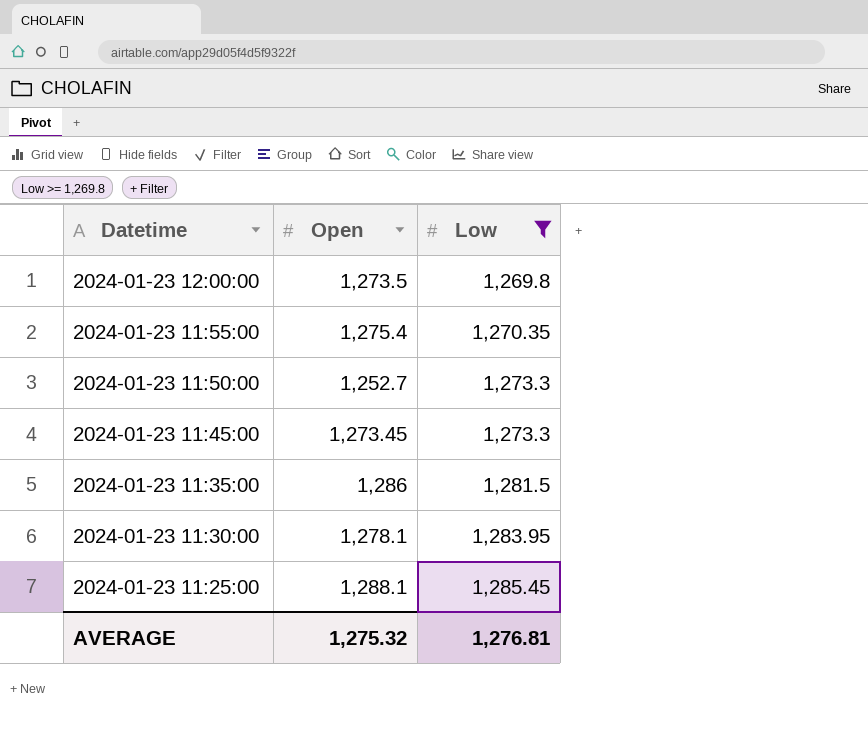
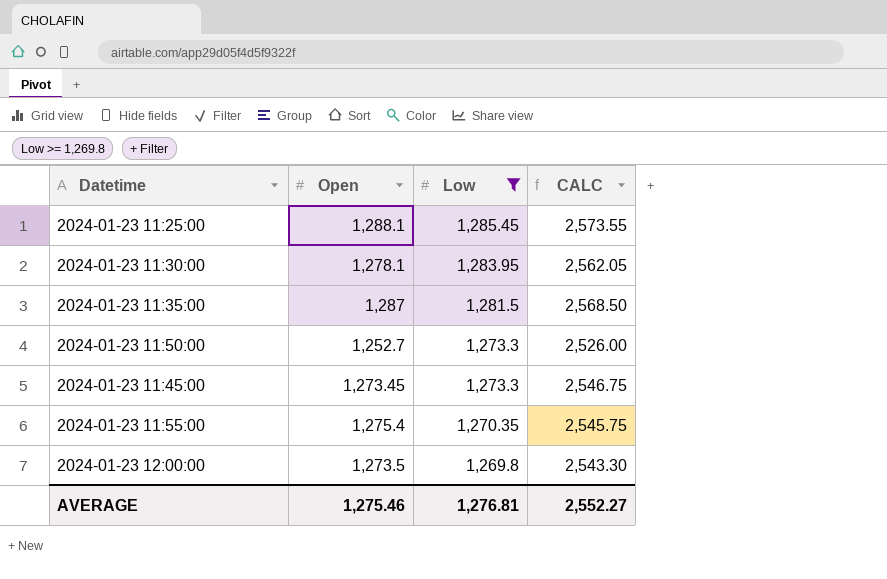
row order: Datetime descending -> Low descending
column CALC | formula: none -> [Open] + [Low]
2024-01-23 11:35:00 | Open: 1,286 -> 1,287
AVERAGE | Open: 1,275.32 -> 1,275.46

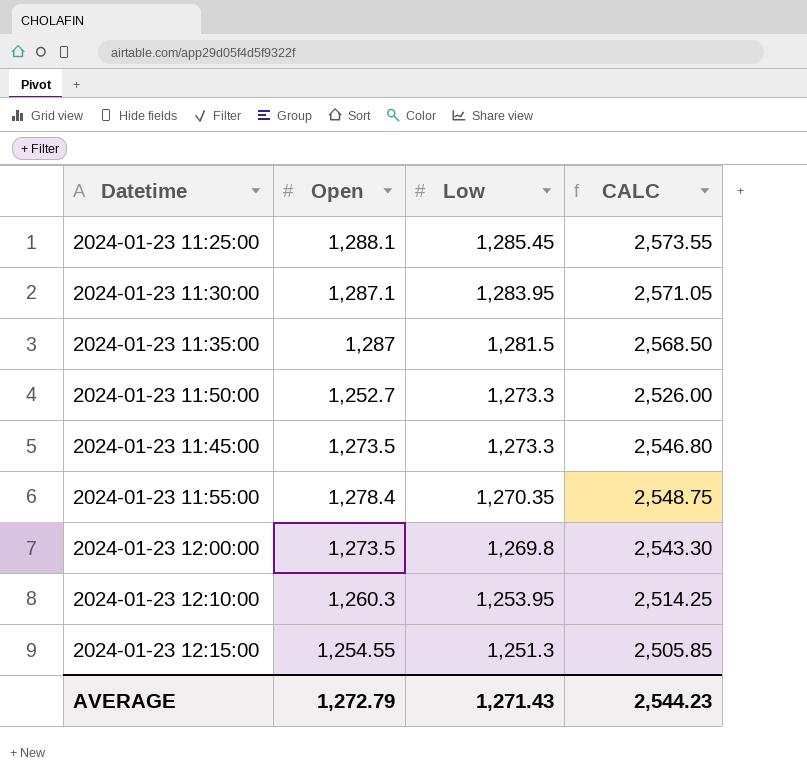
filter: Low >= 1,269.8 -> none
2024-01-23 11:30:00 | Open: 1,278.1 -> 1,287.1
2024-01-23 11:30:00 | CALC: 2,562.05 -> 2,571.05
2024-01-23 11:45:00 | Open: 1,273.45 -> 1,273.5
2024-01-23 11:45:00 | CALC: 2,546.75 -> 2,546.80
2024-01-23 11:55:00 | Open: 1,275.4 -> 1,278.4
2024-01-23 11:55:00 | CALC: 2,545.75 -> 2,548.75
AVERAGE | Open: 1,275.46 -> 1,272.79
AVERAGE | Low: 1,276.81 -> 1,271.43
AVERAGE | CALC: 2,552.27 -> 2,544.23

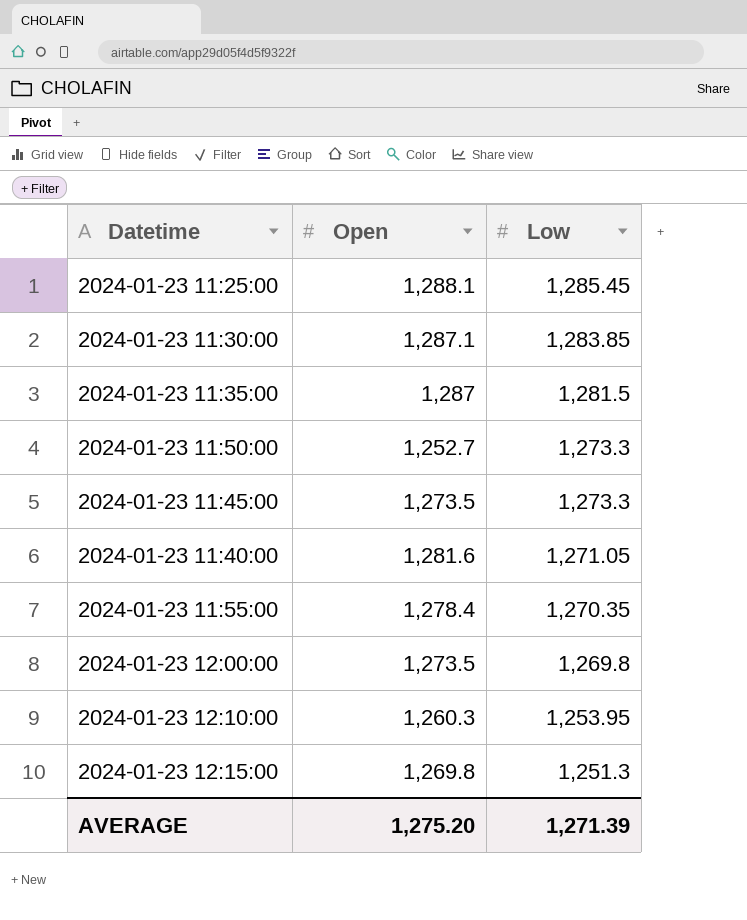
column CALC | formula: [Open] + [Low] -> none
2024-01-23 11:30:00 | Low: 1,283.95 -> 1,283.85
row 2024-01-23 11:40:00: none -> 1,281.6 | 1,271.05
2024-01-23 12:15:00 | Open: 1,254.55 -> 1,269.8
AVERAGE | Open: 1,272.79 -> 1,275.20
AVERAGE | Low: 1,271.43 -> 1,271.39

